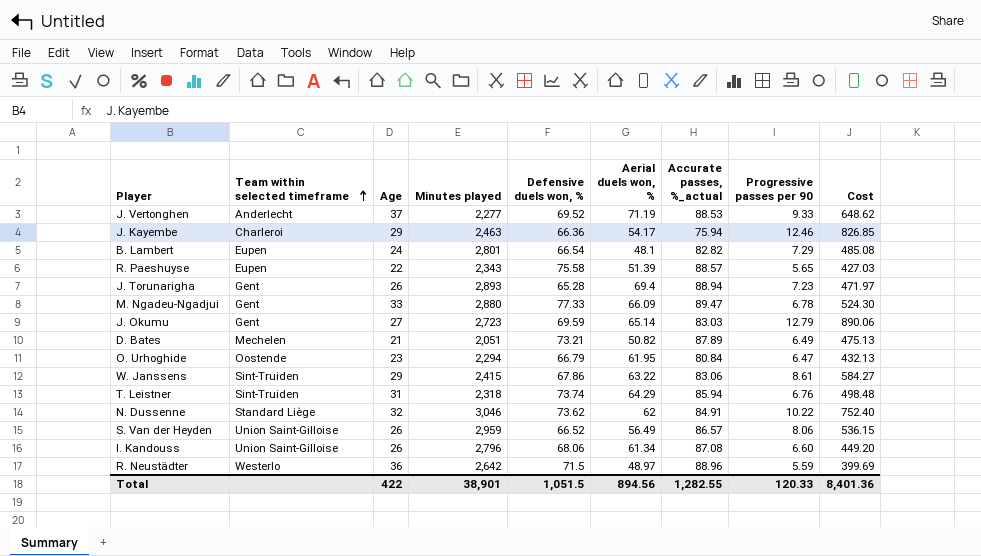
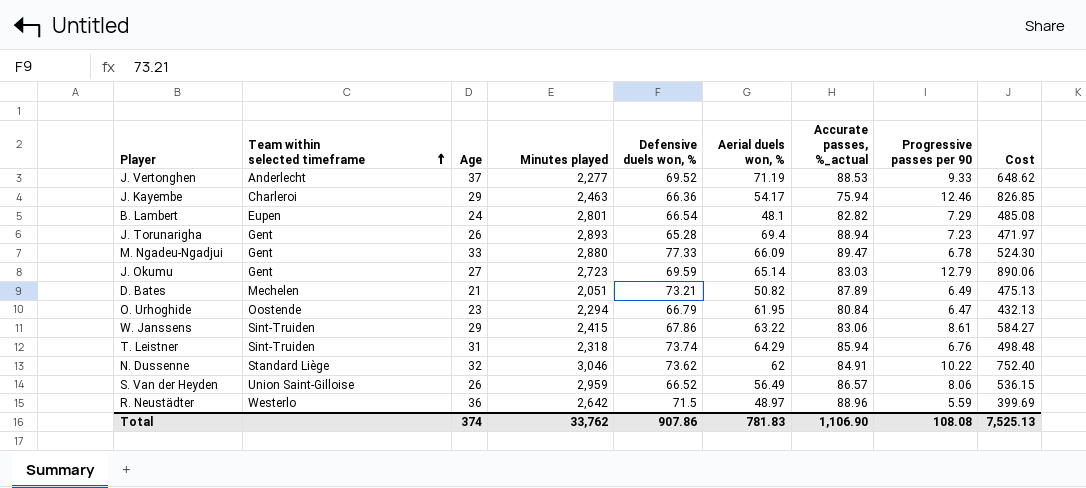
row R. Paeshuyse: Eupen | 22 | 2,343 | 75.58 | 51.39 | 88.57 | 5.65 | 427.03 -> none
row I. Kandouss: Union Saint-Gilloise | 26 | 2,796 | 68.06 | 61.34 | 87.08 | 6.60 | 449.20 -> none
Total | Age: 422 -> 374
Total | Minutes played: 38,901 -> 33,762
Total | Defensive duels won, %: 1,051.5 -> 907.86
Total | Aerial duels won, %: 894.56 -> 781.83
Total | Accurate passes, %_actual: 1,282.55 -> 1,106.90
Total | Progressive passes per 90: 120.33 -> 108.08
Total | Cost: 8,401.36 -> 7,525.13

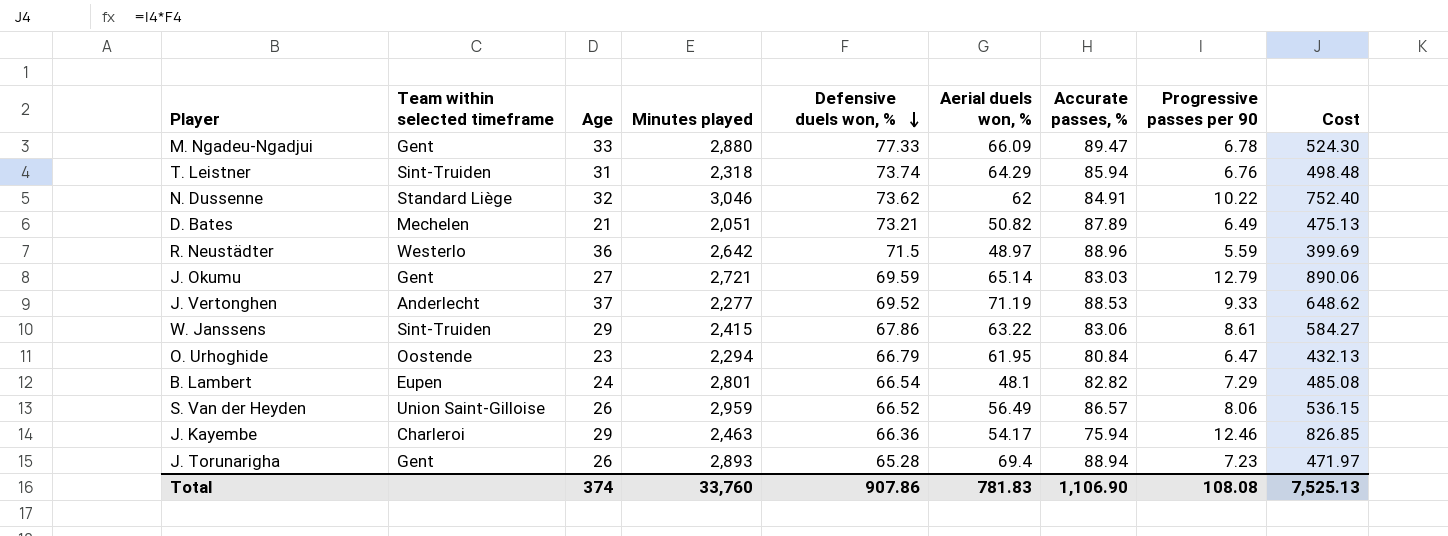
row order: Team within selected timeframe ascending -> Defensive duels won, % descending
column name: Accurate passes, %_actual -> Accurate passes, %
J. Okumu | Minutes played: 2,723 -> 2,721
Total | Minutes played: 33,762 -> 33,760

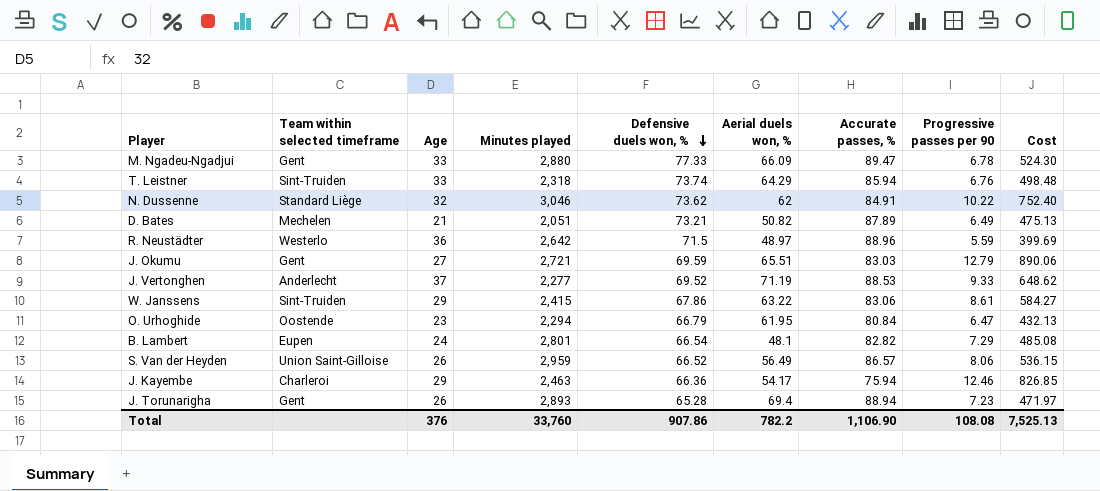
T. Leistner | Age: 31 -> 33
J. Okumu | Aerial duels won, %: 65.14 -> 65.51
Total | Age: 374 -> 376
Total | Aerial duels won, %: 781.83 -> 782.2

